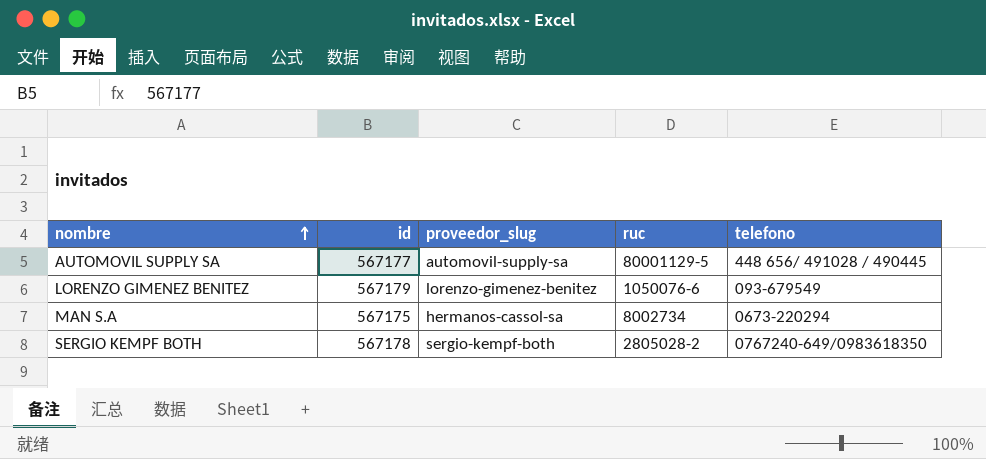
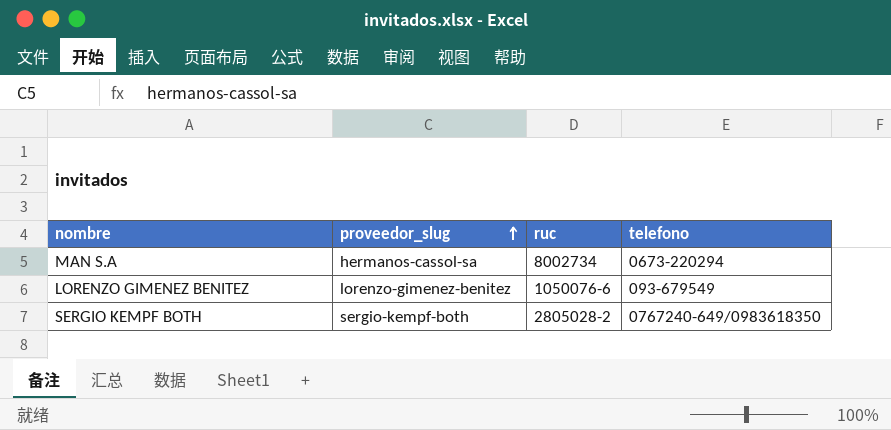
row order: nombre ascending -> proveedor_slug ascending
column id | position: 2 -> none
row AUTOMOVIL SUPPLY SA: 567177 | automovil-supply-sa | 80001129-5 | 448 656/ 491028 / 490445 -> none

